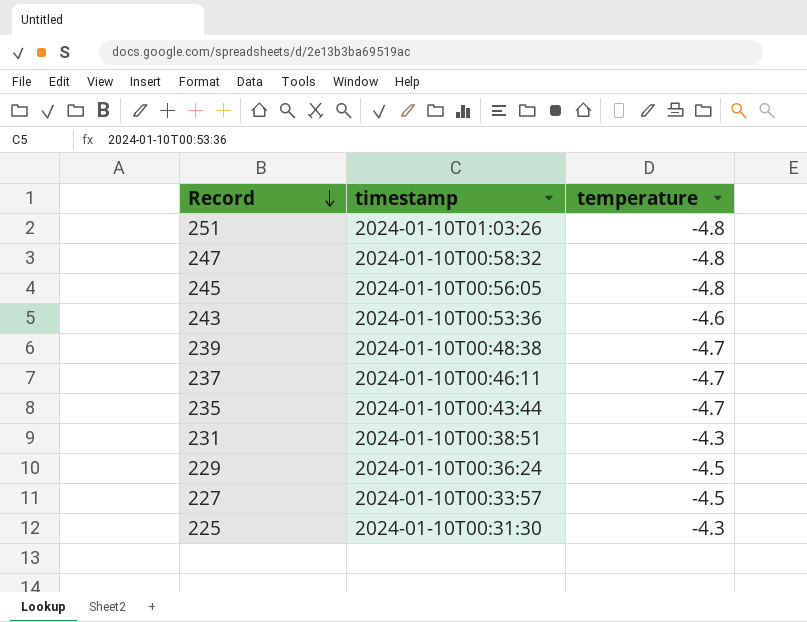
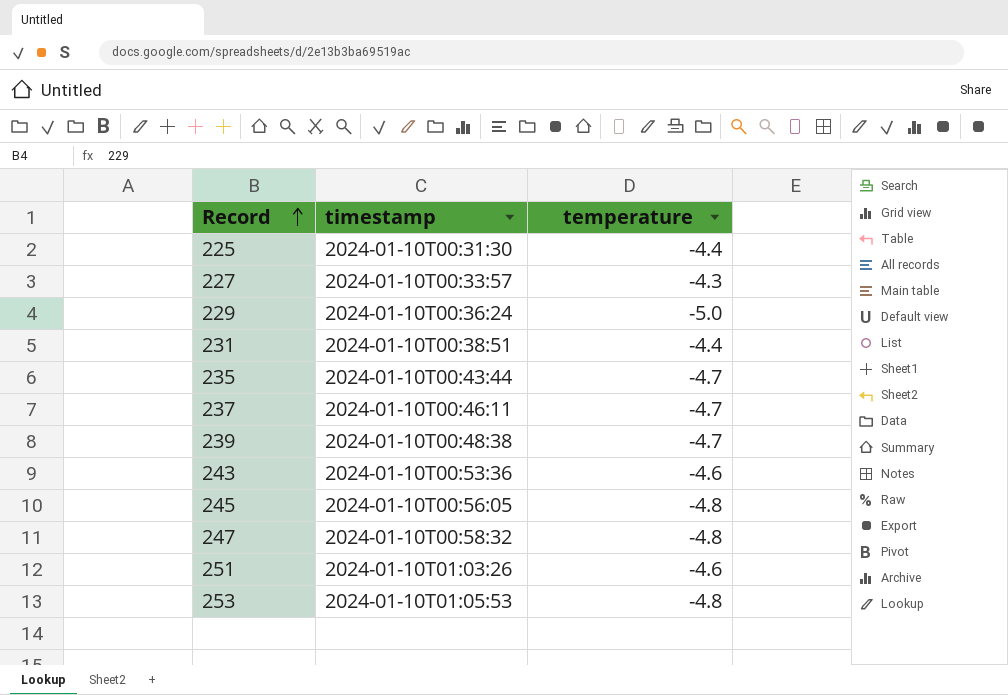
row order: Record descending -> Record ascending
225 | temperature: -4.3 -> -4.4
227 | temperature: -4.5 -> -4.3
229 | temperature: -4.5 -> -5.0
231 | temperature: -4.3 -> -4.4
251 | temperature: -4.8 -> -4.6
row 253: none -> 2024-01-10T01:05:53 | -4.8

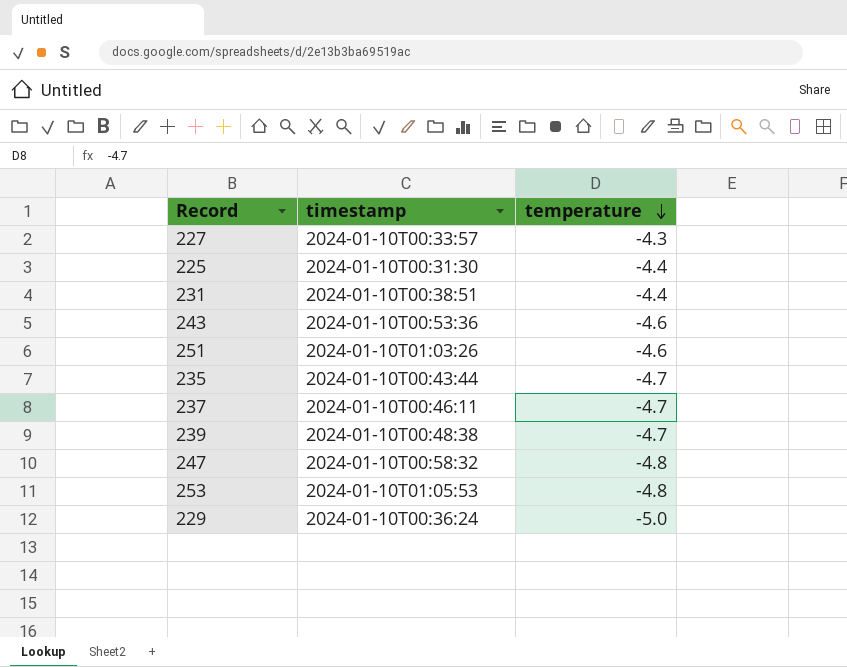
row order: Record ascending -> temperature descending
row 245: 2024-01-10T00:56:05 | -4.8 -> none

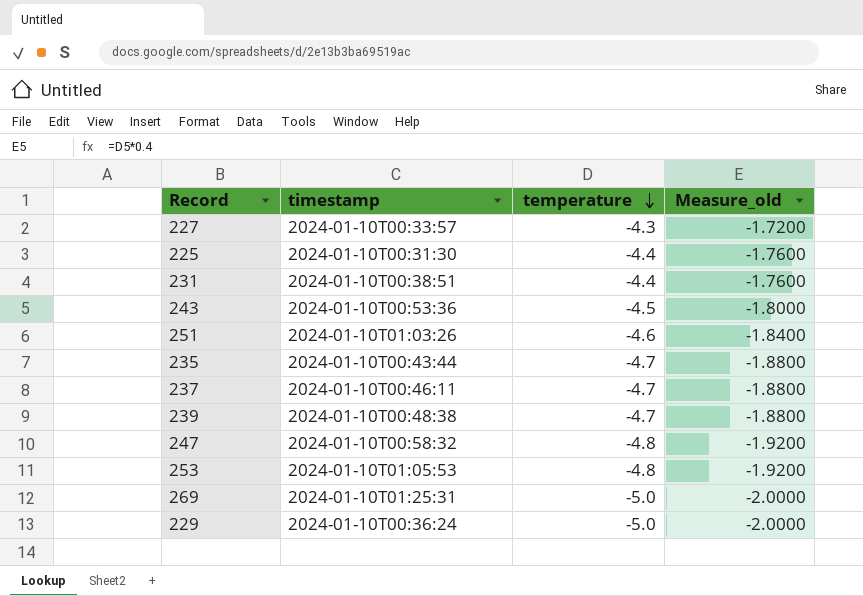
column Measure_old | formula: none -> [temperature] * 0.4
243 | temperature: -4.6 -> -4.5
row 269: none -> 2024-01-10T01:25:31 | -5.0 | -2.0000

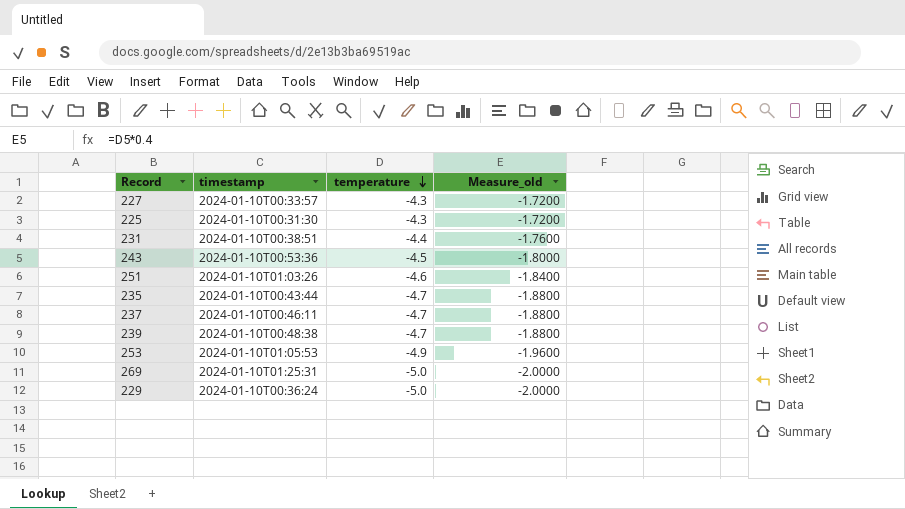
row 247: 2024-01-10T00:58:32 | -4.8 | -1.9200 -> none
225 | temperature: -4.4 -> -4.3
225 | Measure_old: -1.7600 -> -1.7200
253 | temperature: -4.8 -> -4.9
253 | Measure_old: -1.9200 -> -1.9600

